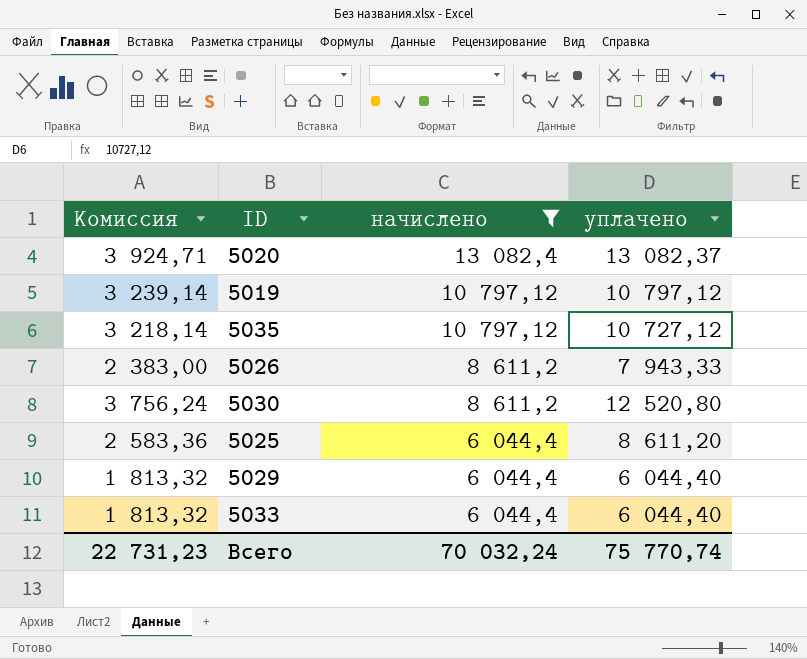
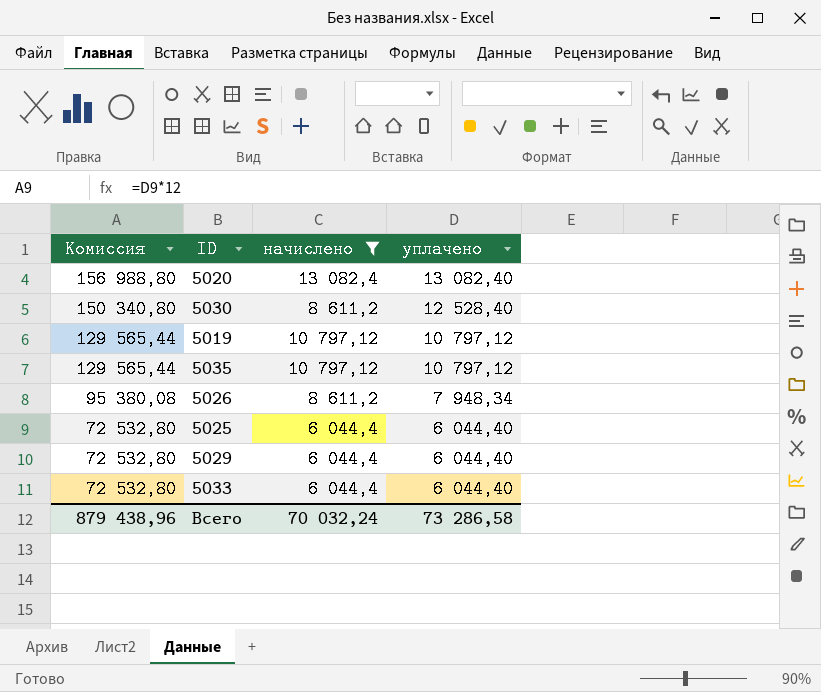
row order: начислено descending -> Комиссия descending
column Комиссия | formula: [уплачено] * 0,3 -> [уплачено] * 12
5020 | уплачено: 13 082,37 -> 13 082,40
5030 | уплачено: 12 520,80 -> 12 528,40
5035 | уплачено: 10 727,12 -> 10 797,12
5026 | уплачено: 7 943,33 -> 7 948,34
5025 | уплачено: 8 611,20 -> 6 044,40
Всего | Комиссия: 22 731,23 -> 879 438,96
Всего | уплачено: 75 770,74 -> 73 286,58

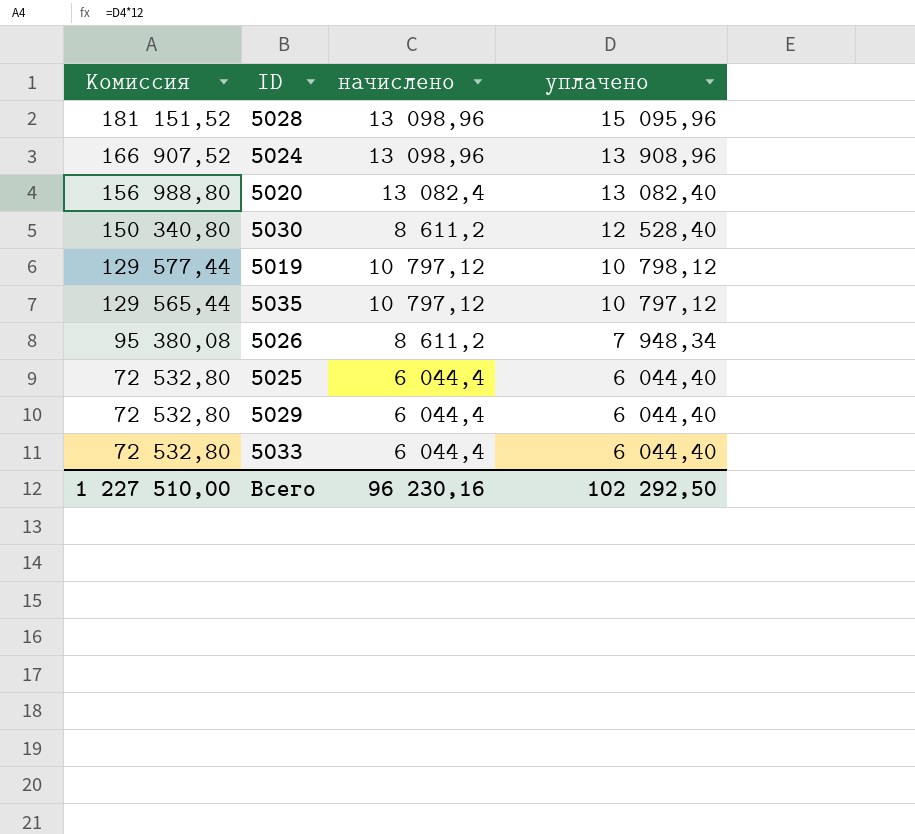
filter: начислено != 13 098,96 -> none
5019 | Комиссия: 129 565,44 -> 129 577,44
5019 | уплачено: 10 797,12 -> 10 798,12
Всего | Комиссия: 879 438,96 -> 1 227 510,00
Всего | начислено: 70 032,24 -> 96 230,16
Всего | уплачено: 73 286,58 -> 102 292,50

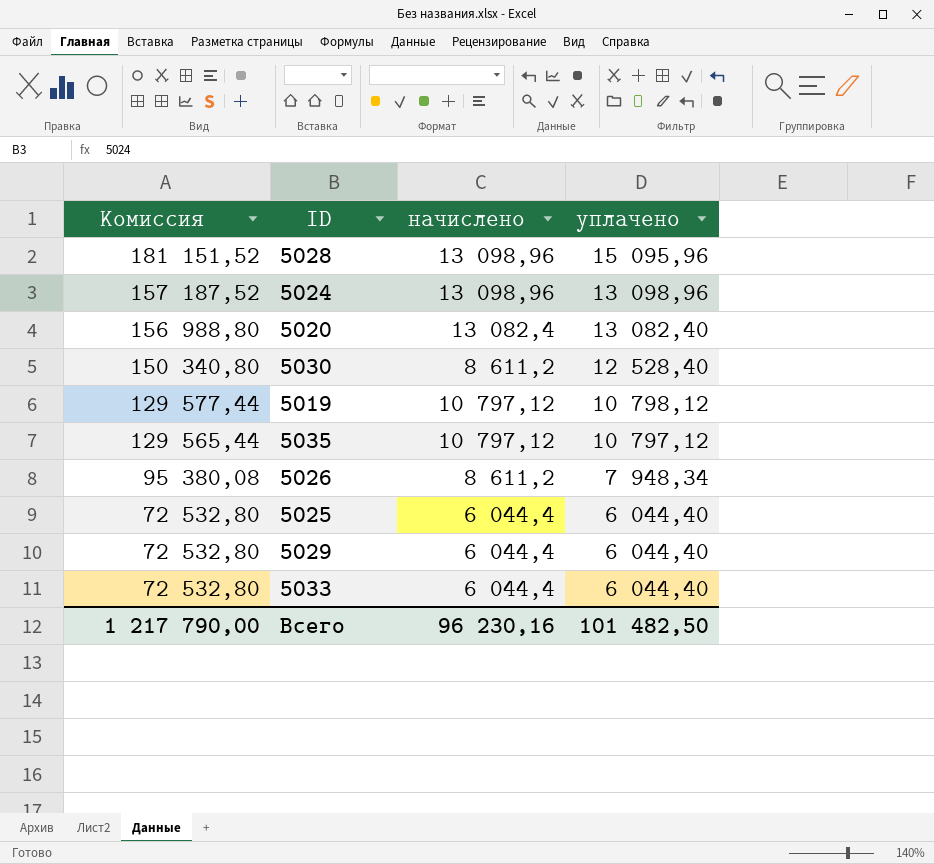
5024 | Комиссия: 166 907,52 -> 157 187,52
5024 | уплачено: 13 908,96 -> 13 098,96
Всего | Комиссия: 1 227 510,00 -> 1 217 790,00
Всего | уплачено: 102 292,50 -> 101 482,50

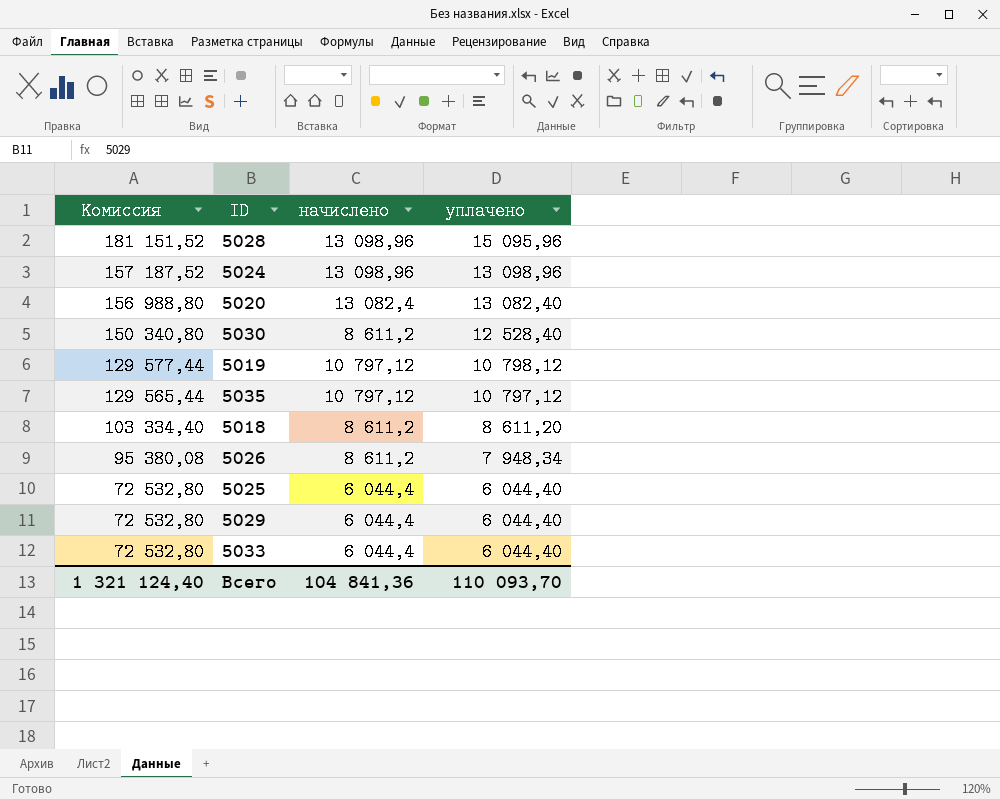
row 5018: none -> 103 334,40 | 8 611,2 | 8 611,20
Всего | Комиссия: 1 217 790,00 -> 1 321 124,40
Всего | начислено: 96 230,16 -> 104 841,36
Всего | уплачено: 101 482,50 -> 110 093,70

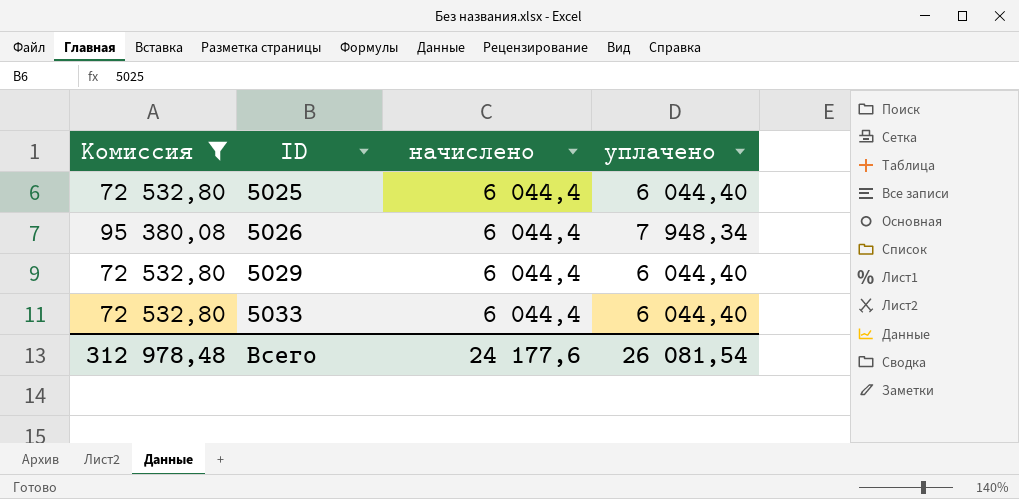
filter: none -> Комиссия <= 95 380,08
row order: Комиссия descending -> ID ascending
5026 | начислено: 8 611,2 -> 6 044,4
Всего | Комиссия: 1 321 124,40 -> 312 978,48
Всего | начислено: 104 841,36 -> 24 177,6
Всего | уплачено: 110 093,70 -> 26 081,54

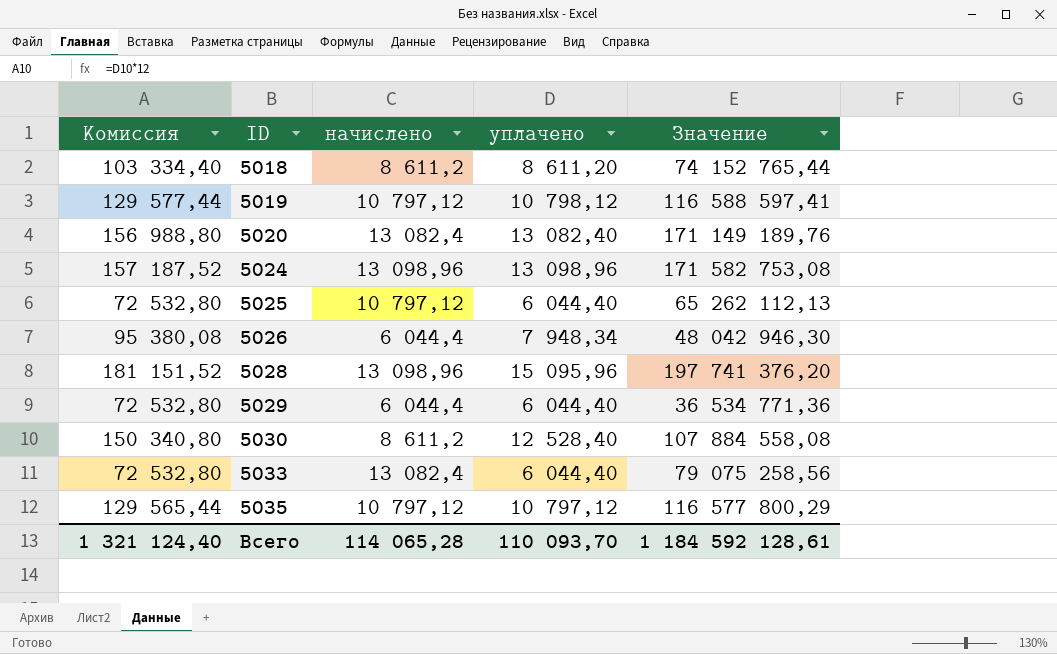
filter: Комиссия <= 95 380,08 -> none
column Значение | formula: none -> [начислено] * [уплачено]
5025 | начислено: 6 044,4 -> 10 797,12
5033 | начислено: 6 044,4 -> 13 082,4
Всего | Комиссия: 312 978,48 -> 1 321 124,40
Всего | начислено: 24 177,6 -> 114 065,28
Всего | уплачено: 26 081,54 -> 110 093,70

